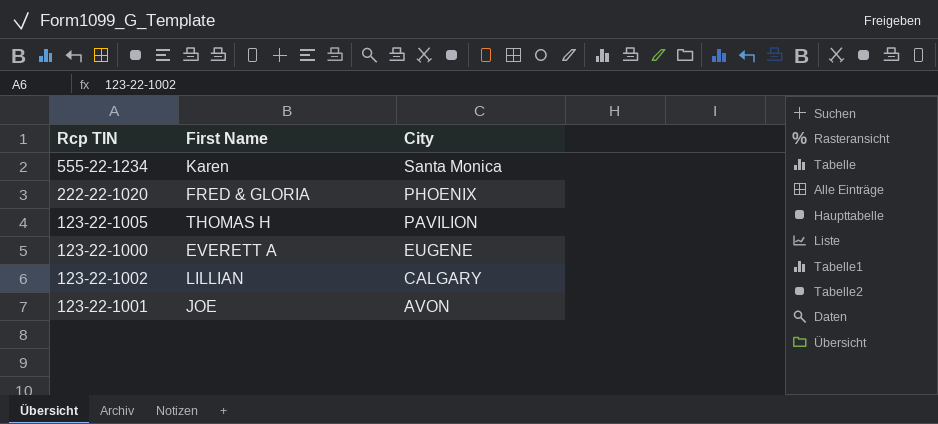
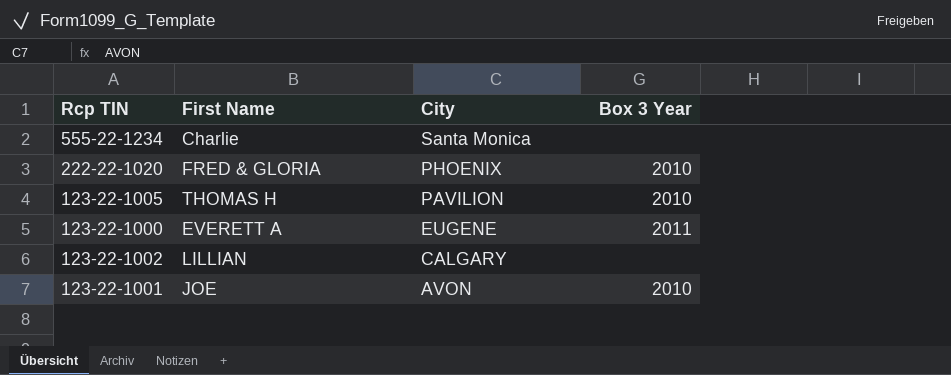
column Box 3 Year | position: none -> 4
555-22-1234 | First Name: Karen -> Charlie

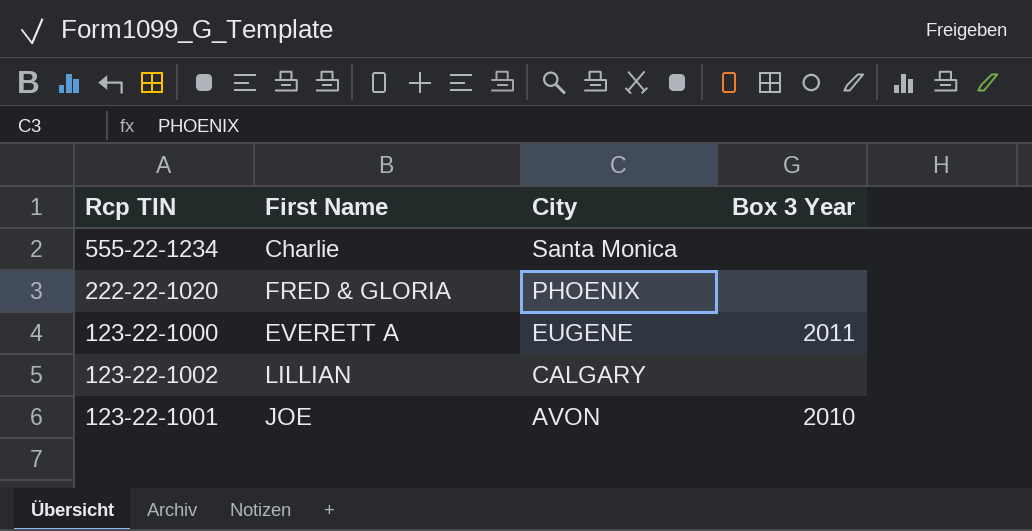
row 123-22-1005: THOMAS H | PAVILION | 2010 -> none
222-22-1020 | Box 3 Year: 2010 -> none

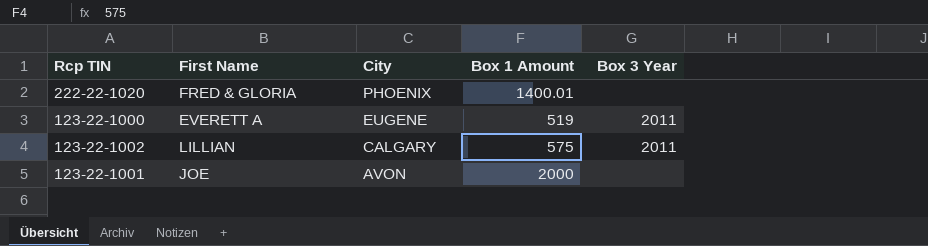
column Box 1 Amount | position: none -> 4
row 555-22-1234: Charlie | Santa Monica | none -> none
123-22-1002 | Box 3 Year: none -> 2011
123-22-1001 | Box 3 Year: 2010 -> none

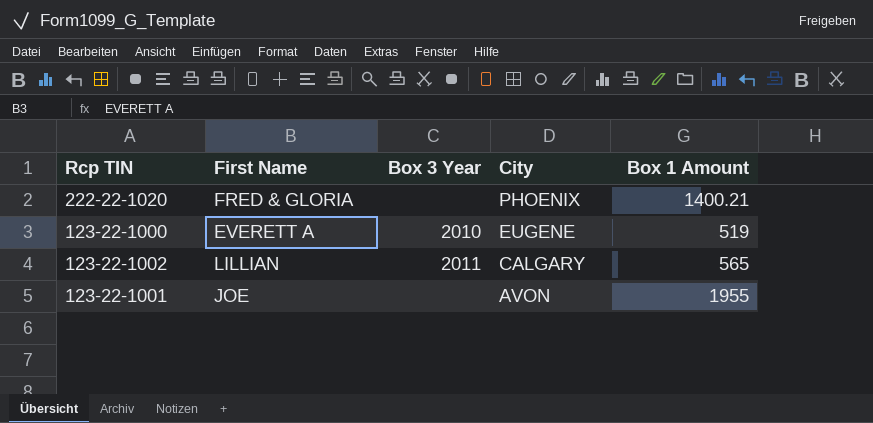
column Box 3 Year | position: 5 -> 3
222-22-1020 | Box 1 Amount: 1400.01 -> 1400.21
123-22-1000 | Box 3 Year: 2011 -> 2010
123-22-1002 | Box 1 Amount: 575 -> 565
123-22-1001 | Box 1 Amount: 2000 -> 1955

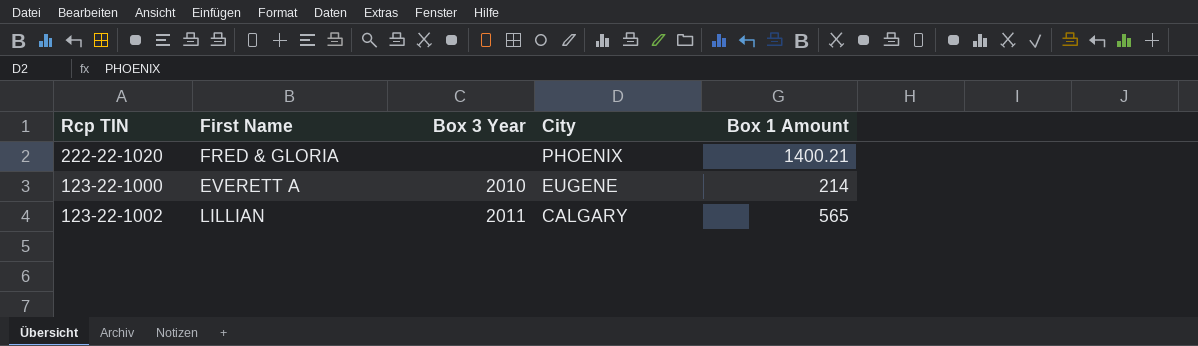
row 123-22-1001: JOE | none | AVON | 1955 -> none
123-22-1000 | Box 1 Amount: 519 -> 214

